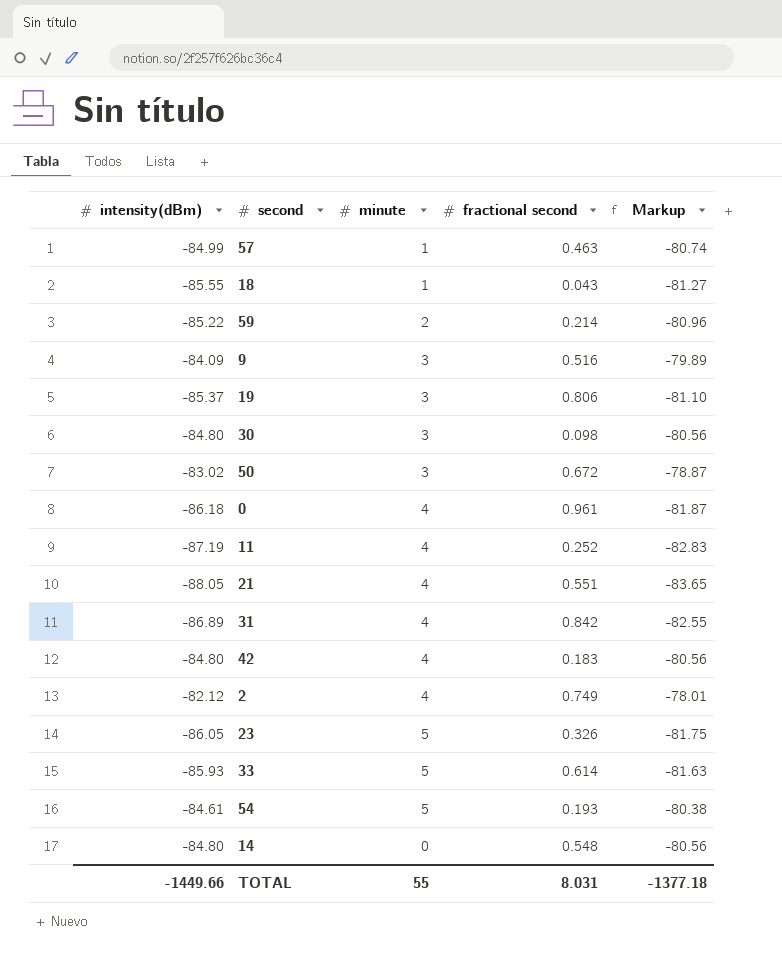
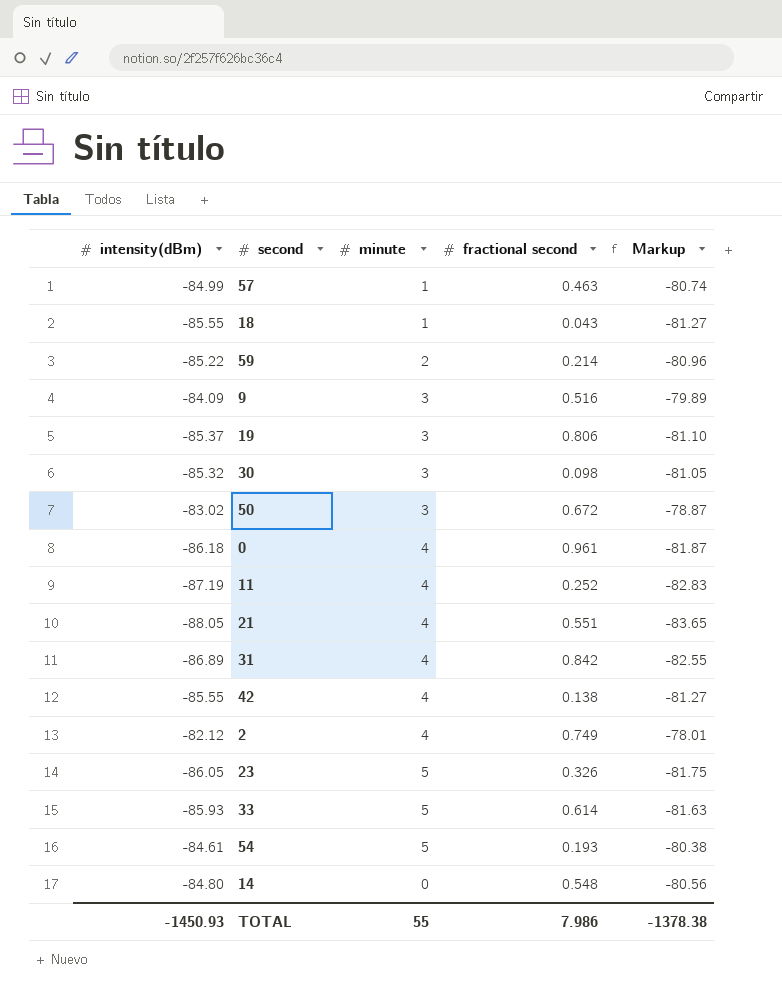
30 | intensity(dBm): -84.80 -> -85.32
30 | Markup: -80.56 -> -81.05
42 | intensity(dBm): -84.80 -> -85.55
42 | fractional second: 0.183 -> 0.138
42 | Markup: -80.56 -> -81.27
TOTAL | intensity(dBm): -1449.66 -> -1450.93
TOTAL | fractional second: 8.031 -> 7.986
TOTAL | Markup: -1377.18 -> -1378.38

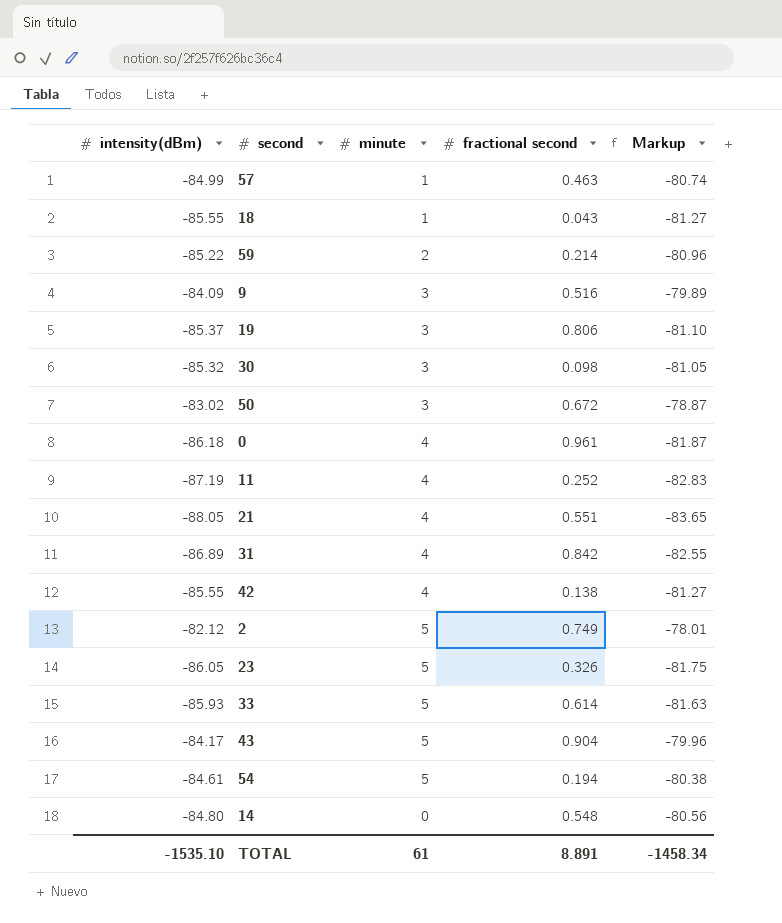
2 | minute: 4 -> 5
row 43: none -> -84.17 | 5 | 0.904 | -79.96
54 | fractional second: 0.193 -> 0.194
TOTAL | intensity(dBm): -1450.93 -> -1535.10
TOTAL | minute: 55 -> 61
TOTAL | fractional second: 7.986 -> 8.891
TOTAL | Markup: -1378.38 -> -1458.34

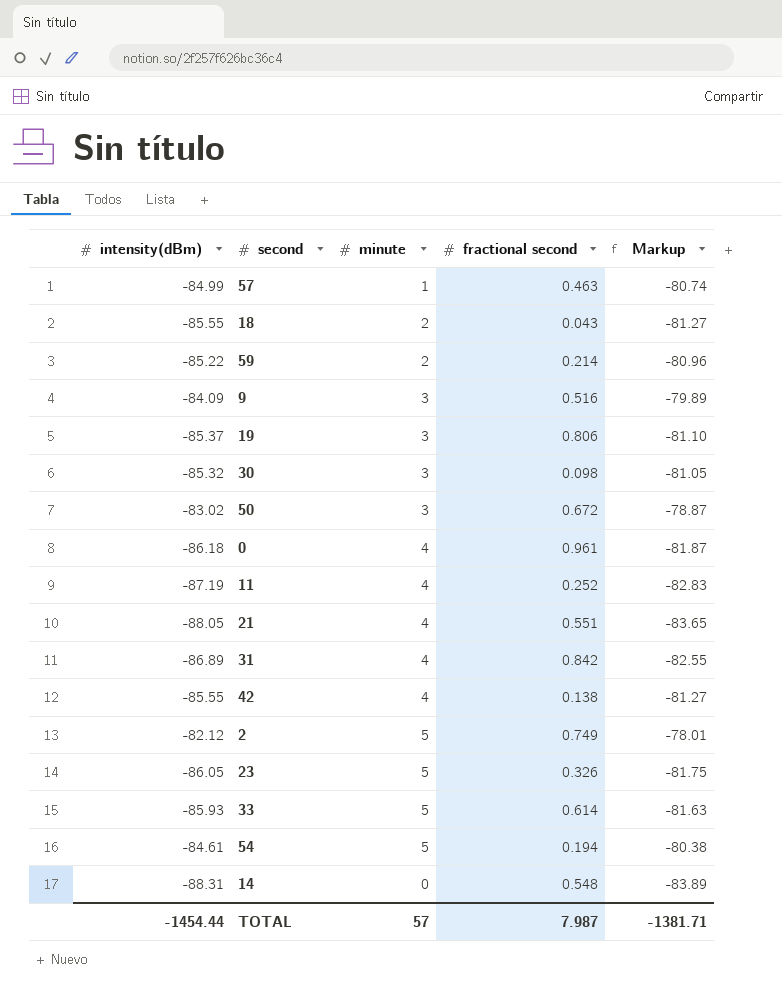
row 43: -84.17 | 5 | 0.904 | -79.96 -> none
18 | minute: 1 -> 2
14 | intensity(dBm): -84.80 -> -88.31
14 | Markup: -80.56 -> -83.89
TOTAL | intensity(dBm): -1535.10 -> -1454.44
TOTAL | minute: 61 -> 57
TOTAL | fractional second: 8.891 -> 7.987
TOTAL | Markup: -1458.34 -> -1381.71

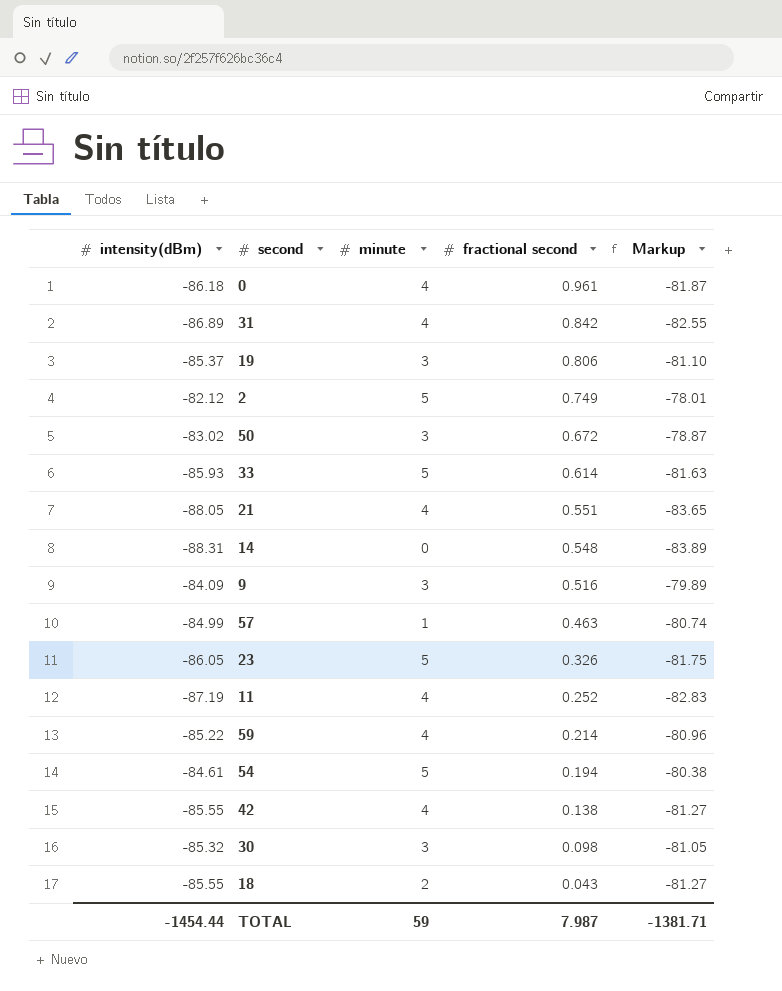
row order: none -> fractional second descending
59 | minute: 2 -> 4
TOTAL | minute: 57 -> 59

